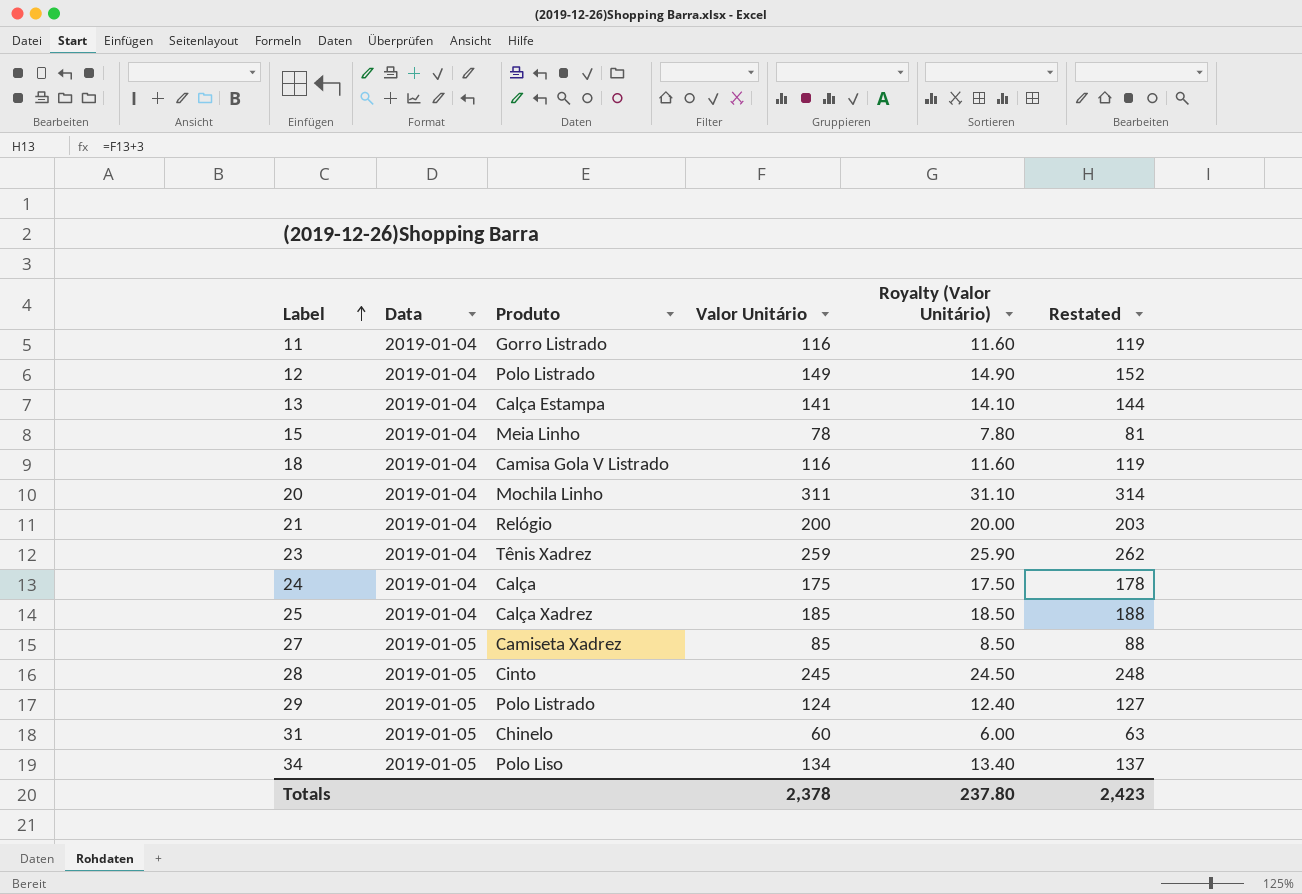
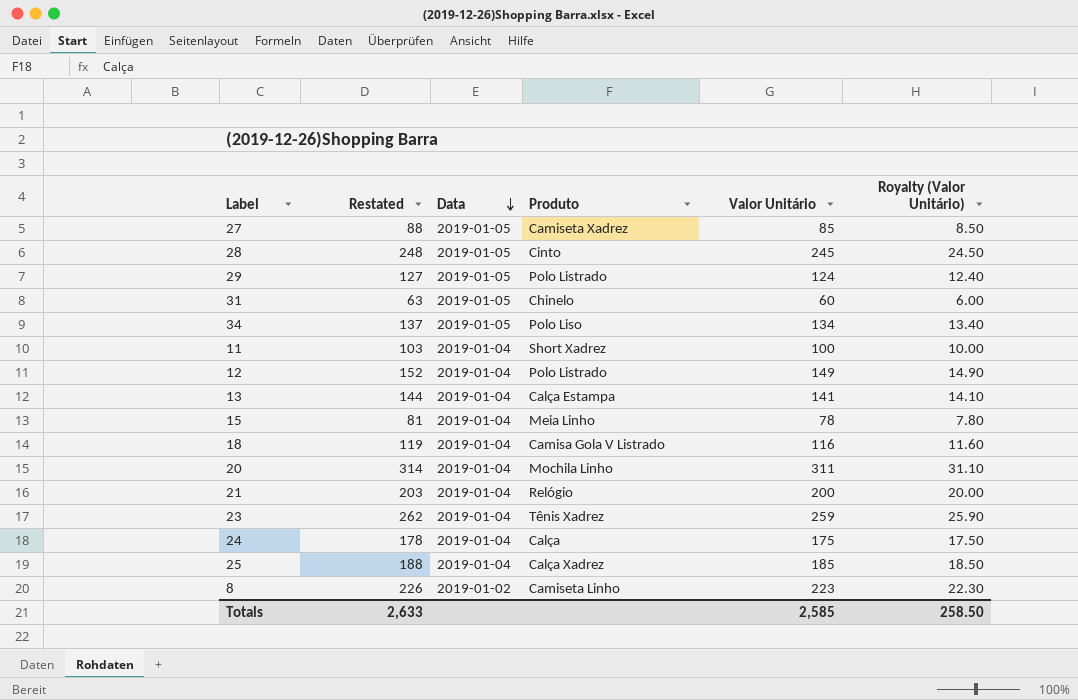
row order: Label ascending -> Data descending
column Restated | position: 6 -> 2
11 | Restated: 119 -> 103
11 | Produto: Gorro Listrado -> Short Xadrez
11 | Valor Unitário: 116 -> 100
11 | Royalty (Valor Unitário): 11.60 -> 10.00
row 8: none -> 226 | 2019-01-02 | Camiseta Linho | 223 | 22.30
Totals | Restated: 2,423 -> 2,633
Totals | Valor Unitário: 2,378 -> 2,585
Totals | Royalty (Valor Unitário): 237.80 -> 258.50

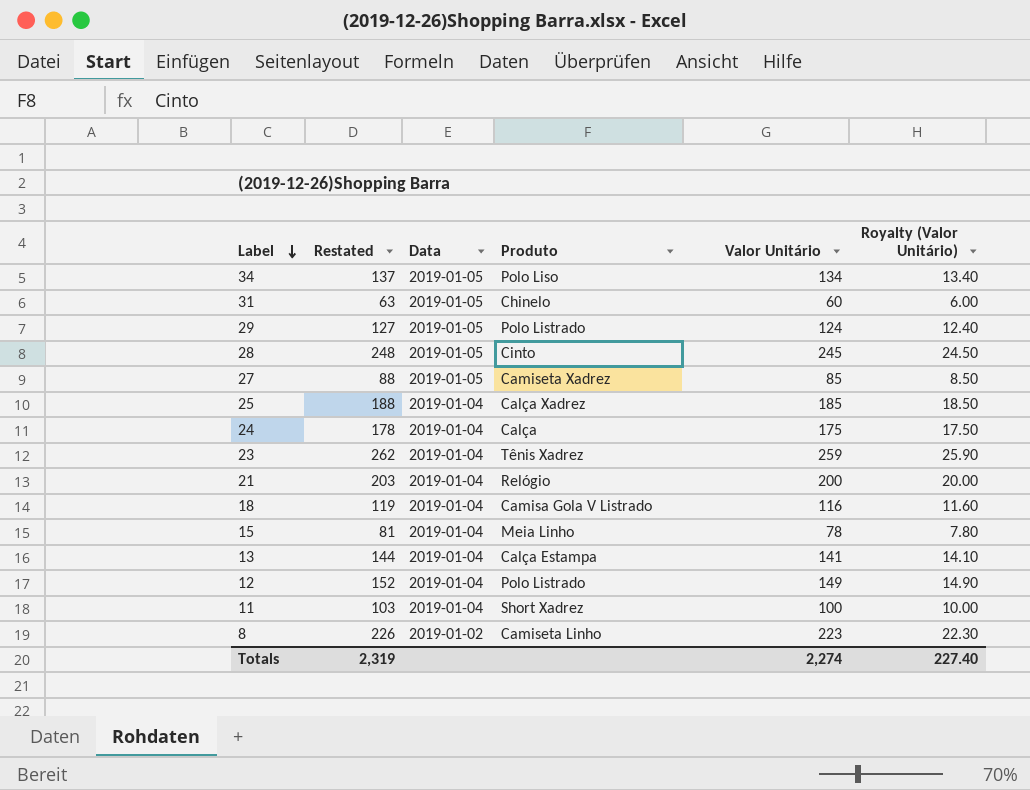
row order: Data descending -> Label descending
row 20: 314 | 2019-01-04 | Mochila Linho | 311 | 31.10 -> none
Totals | Restated: 2,633 -> 2,319
Totals | Valor Unitário: 2,585 -> 2,274
Totals | Royalty (Valor Unitário): 258.50 -> 227.40

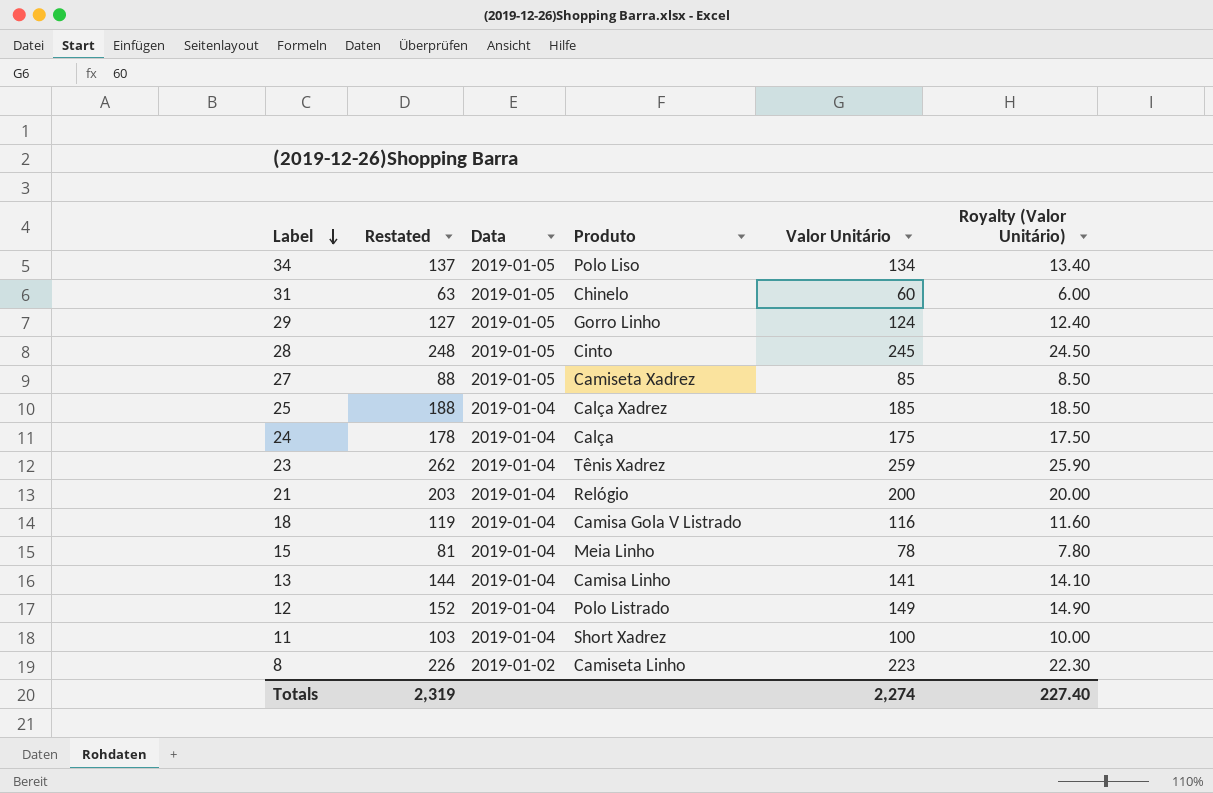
29 | Produto: Polo Listrado -> Gorro Linho
13 | Produto: Calça Estampa -> Camisa Linho

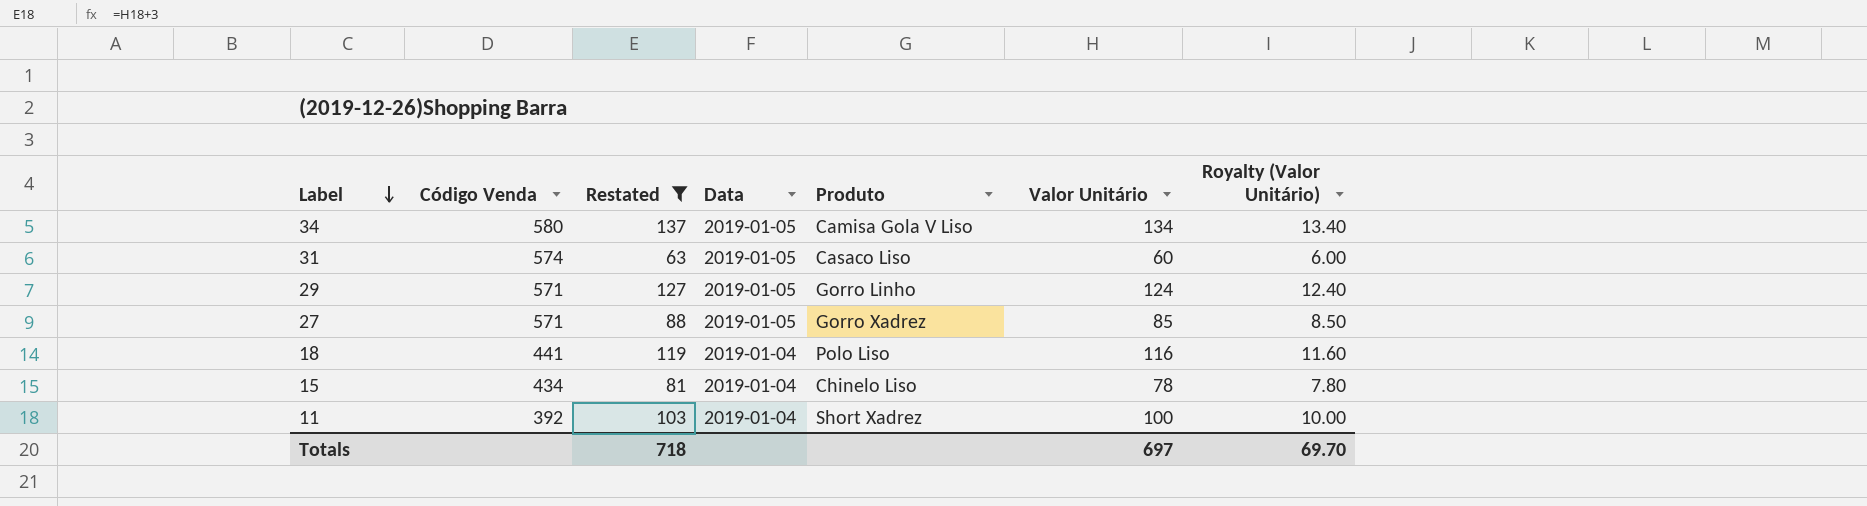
filter: none -> Restated <= 137
column Código Venda | position: none -> 2
34 | Produto: Polo Liso -> Camisa Gola V Liso
31 | Produto: Chinelo -> Casaco Liso
27 | Produto: Camiseta Xadrez -> Gorro Xadrez
18 | Produto: Camisa Gola V Listrado -> Polo Liso
15 | Produto: Meia Linho -> Chinelo Liso
Totals | Restated: 2,319 -> 718
Totals | Valor Unitário: 2,274 -> 697
Totals | Royalty (Valor Unitário): 227.40 -> 69.70

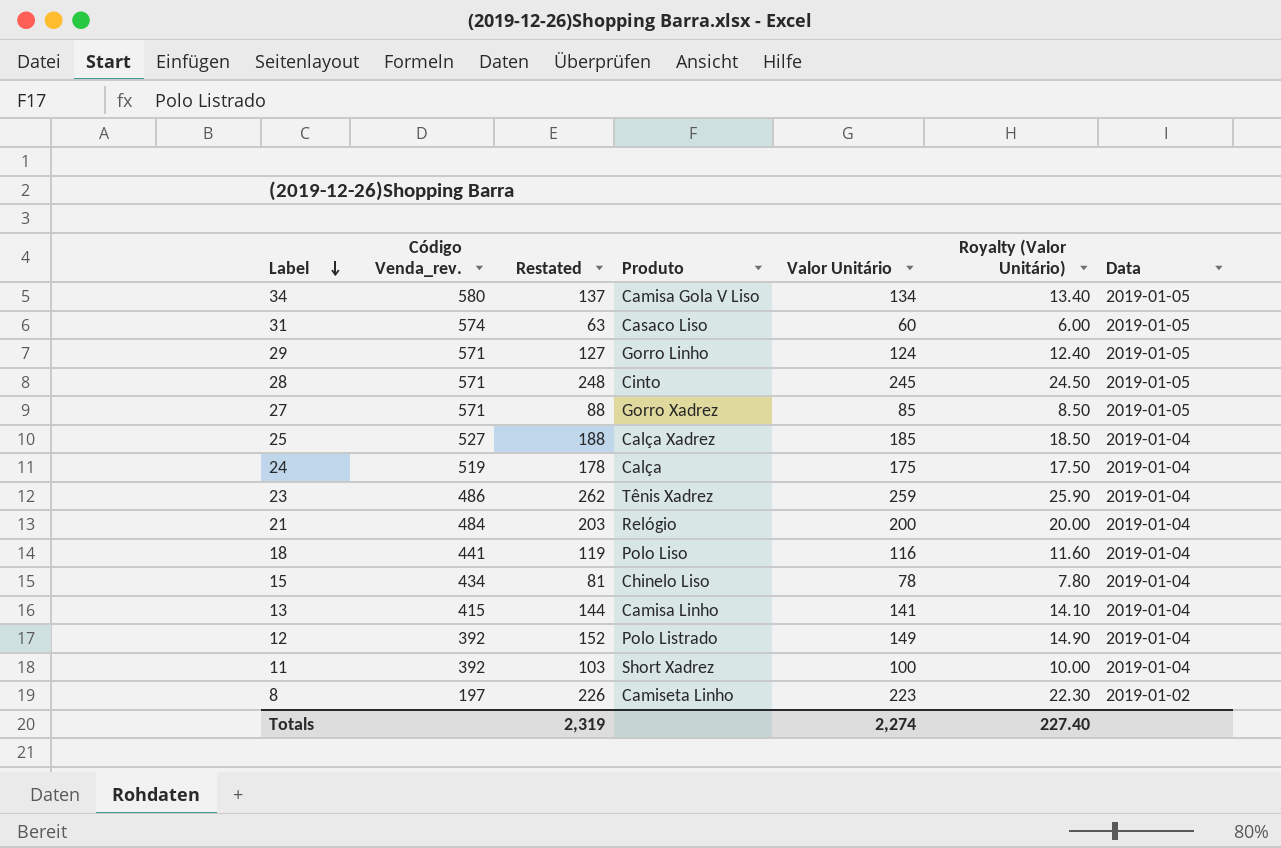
filter: Restated <= 137 -> none
column name: Código Venda -> Código Venda_rev.
column Data | position: 4 -> 7
Totals | Restated: 718 -> 2,319
Totals | Valor Unitário: 697 -> 2,274
Totals | Royalty (Valor Unitário): 69.70 -> 227.40

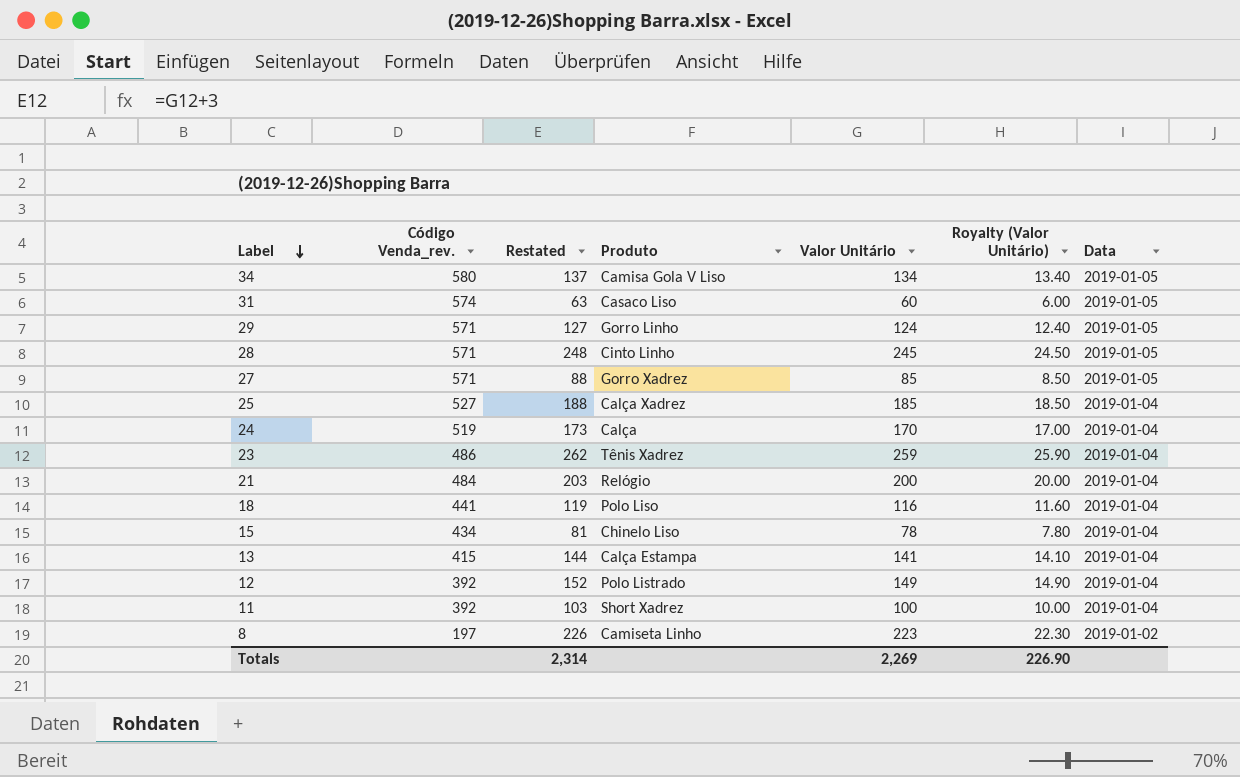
28 | Produto: Cinto -> Cinto Linho
24 | Restated: 178 -> 173
24 | Valor Unitário: 175 -> 170
24 | Royalty (Valor Unitário): 17.50 -> 17.00
13 | Produto: Camisa Linho -> Calça Estampa
Totals | Restated: 2,319 -> 2,314
Totals | Valor Unitário: 2,274 -> 2,269
Totals | Royalty (Valor Unitário): 227.40 -> 226.90

